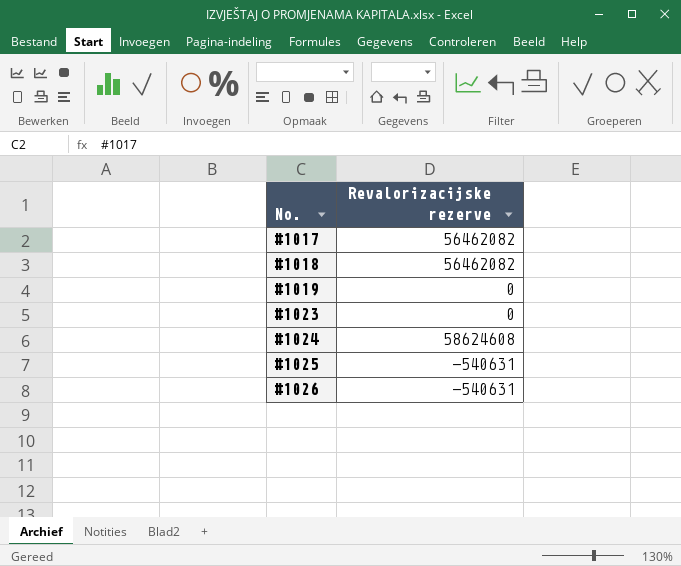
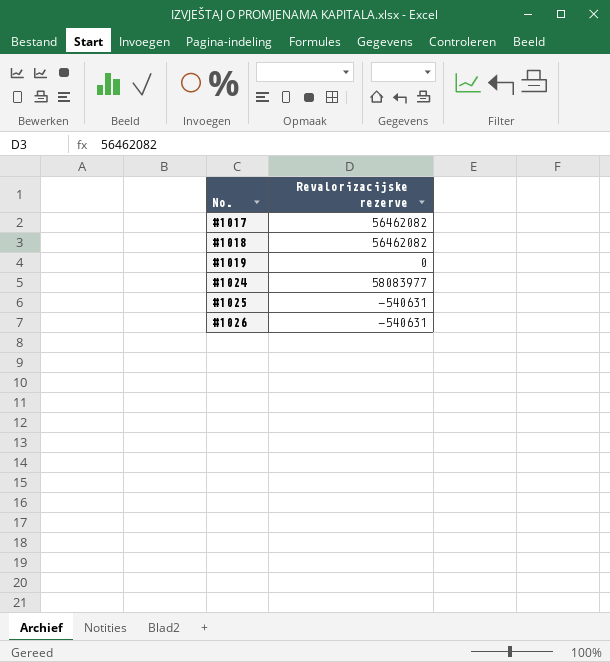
row #1023: 0 -> none
#1024 | Revalorizacijske rezerve: 58624608 -> 58083977

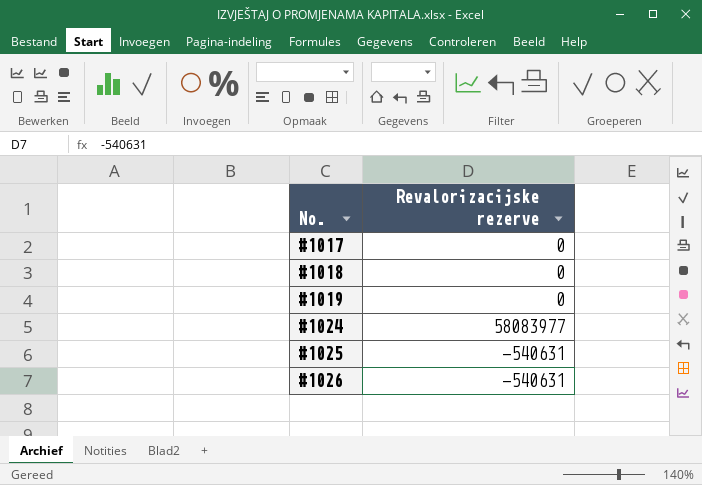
#1017 | Revalorizacijske rezerve: 56462082 -> 0
#1018 | Revalorizacijske rezerve: 56462082 -> 0

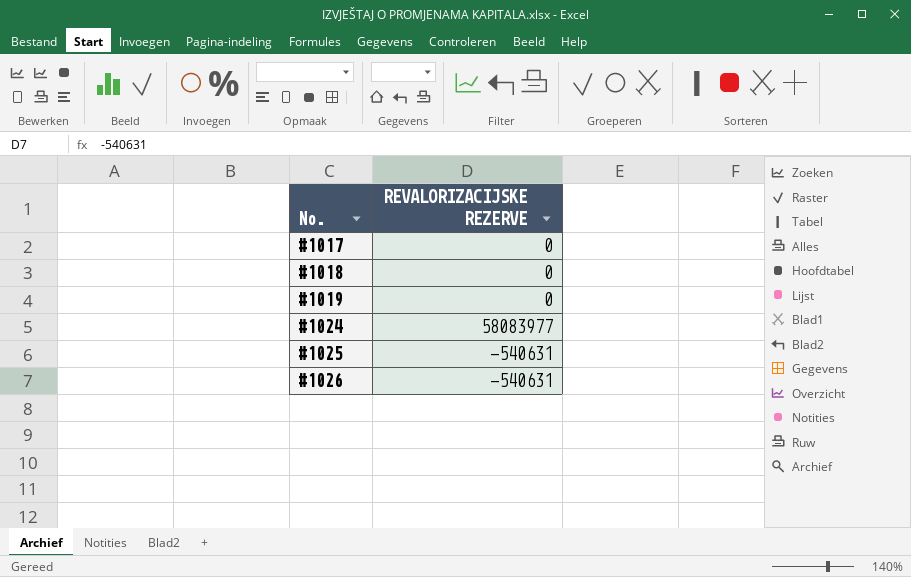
column name: Revalorizacijske rezerve -> REVALORIZACIJSKE REZERVE

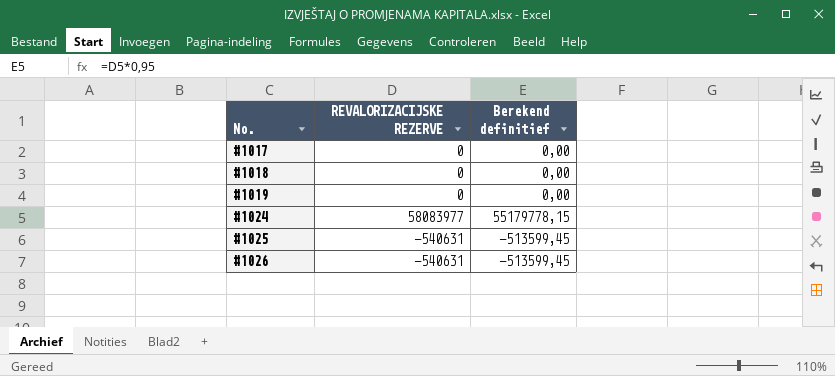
column Berekend definitief | formula: none -> [REVALORIZACIJSKE REZERVE] * 0,95

